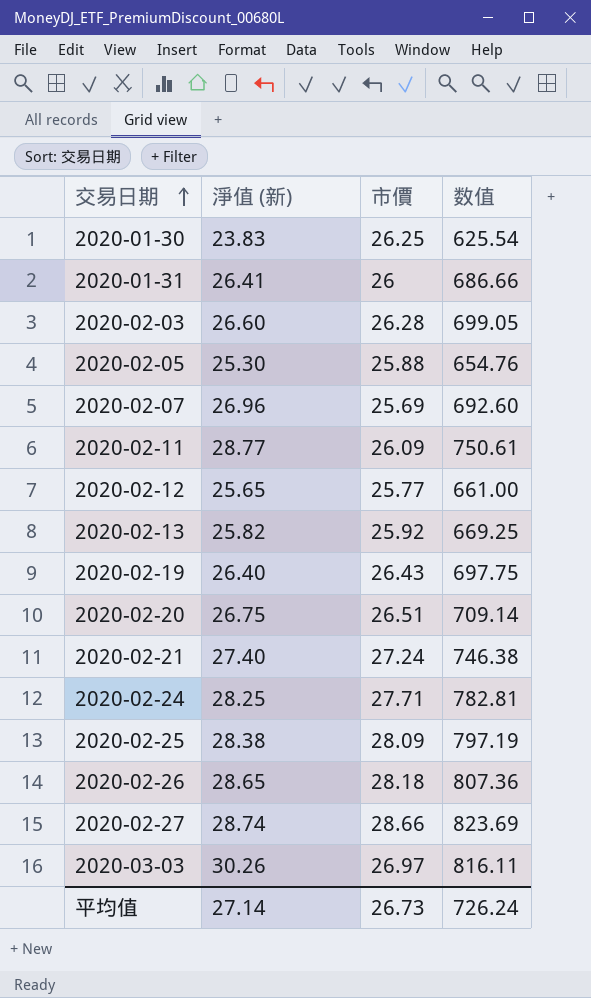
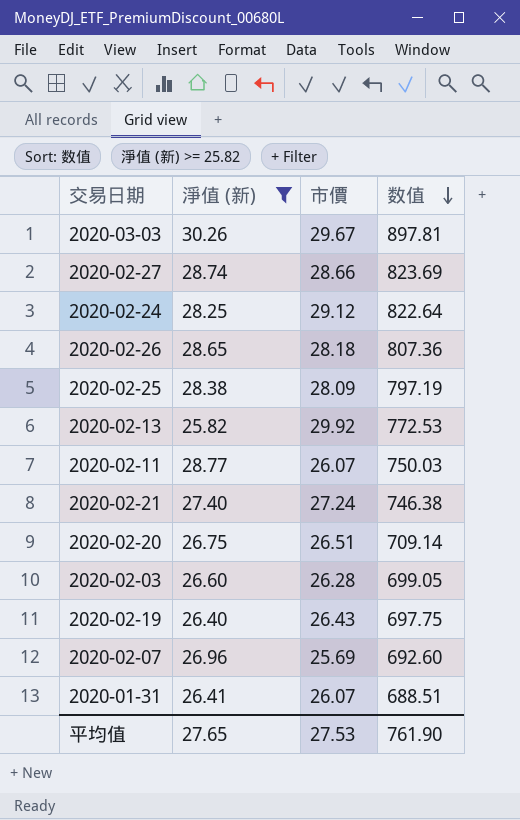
filter: none -> 淨值 (新) >= 25.82
row order: 交易日期 ascending -> 数值 descending
2020-03-03 | 市價: 26.97 -> 29.67
2020-03-03 | 数值: 816.11 -> 897.81
2020-02-24 | 市價: 27.71 -> 29.12
2020-02-24 | 数值: 782.81 -> 822.64
2020-02-13 | 市價: 25.92 -> 29.92
2020-02-13 | 数值: 669.25 -> 772.53
2020-02-11 | 市價: 26.09 -> 26.07
2020-02-11 | 数值: 750.61 -> 750.03
2020-01-31 | 市價: 26 -> 26.07
2020-01-31 | 数值: 686.66 -> 688.51
平均值 | 淨值 (新): 27.14 -> 27.65
平均值 | 市價: 26.73 -> 27.53
平均值 | 数值: 726.24 -> 761.90

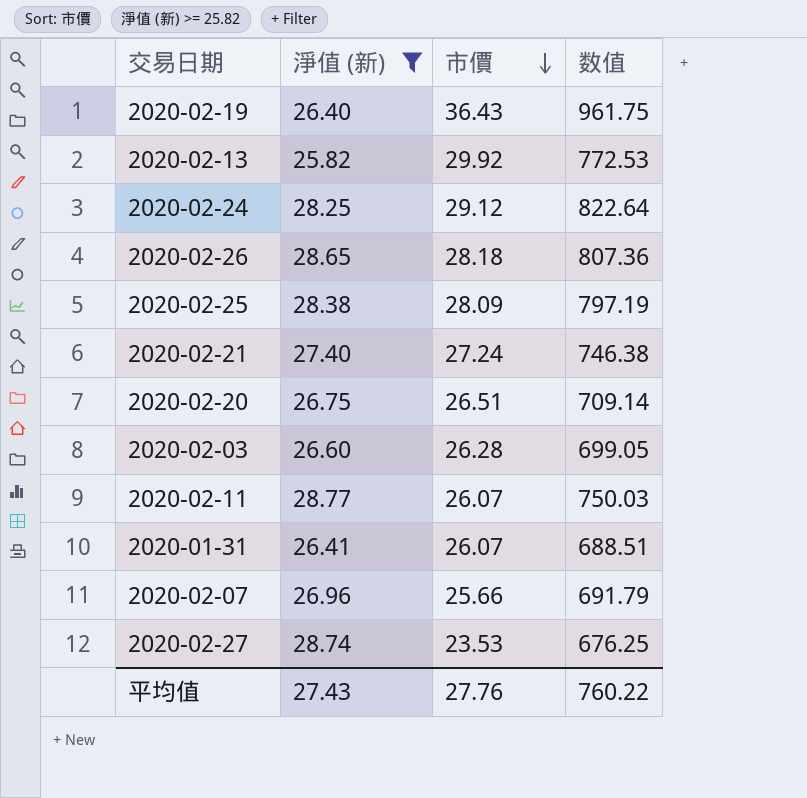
row order: 数值 descending -> 市價 descending
row 2020-03-03: 30.26 | 29.67 | 897.81 -> none
2020-02-19 | 市價: 26.43 -> 36.43
2020-02-19 | 数值: 697.75 -> 961.75
2020-02-07 | 市價: 25.69 -> 25.66
2020-02-07 | 数值: 692.60 -> 691.79
2020-02-27 | 市價: 28.66 -> 23.53
2020-02-27 | 数值: 823.69 -> 676.25
平均值 | 淨值 (新): 27.65 -> 27.43
平均值 | 市價: 27.53 -> 27.76
平均值 | 数值: 761.90 -> 760.22

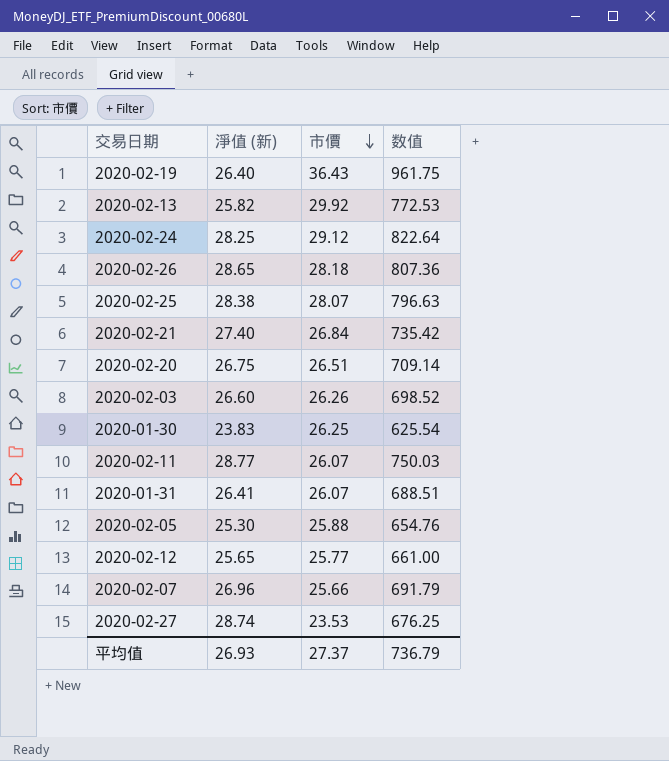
filter: 淨值 (新) >= 25.82 -> none
2020-02-25 | 市價: 28.09 -> 28.07
2020-02-25 | 数值: 797.19 -> 796.63
2020-02-21 | 市價: 27.24 -> 26.84
2020-02-21 | 数值: 746.38 -> 735.42
2020-02-03 | 市價: 26.28 -> 26.26
2020-02-03 | 数值: 699.05 -> 698.52
平均值 | 淨值 (新): 27.43 -> 26.93
平均值 | 市價: 27.76 -> 27.37
平均值 | 数值: 760.22 -> 736.79

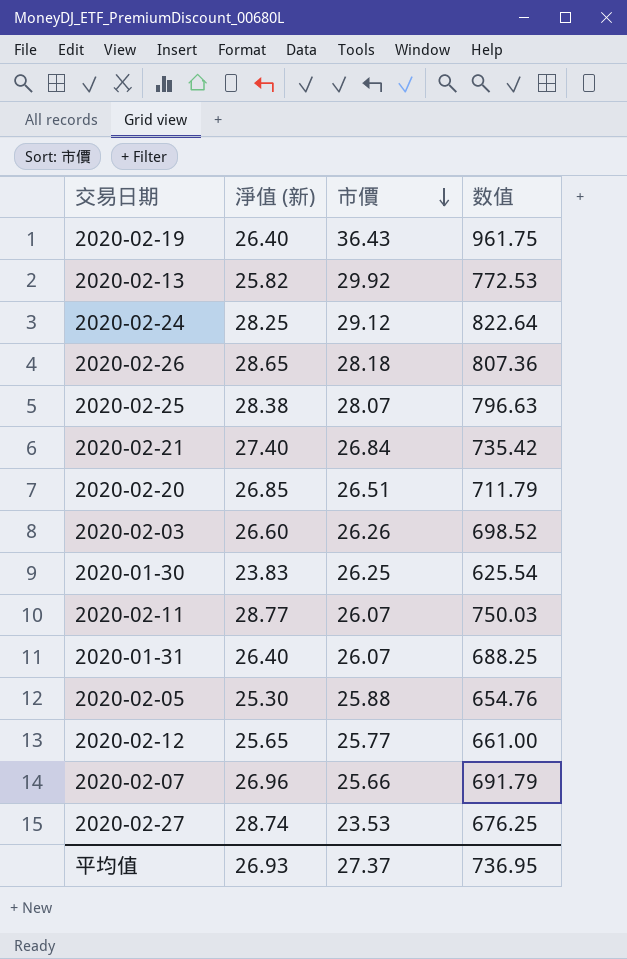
2020-02-20 | 淨值 (新): 26.75 -> 26.85
2020-02-20 | 数值: 709.14 -> 711.79
2020-01-31 | 淨值 (新): 26.41 -> 26.40
2020-01-31 | 数值: 688.51 -> 688.25
平均值 | 数值: 736.79 -> 736.95

